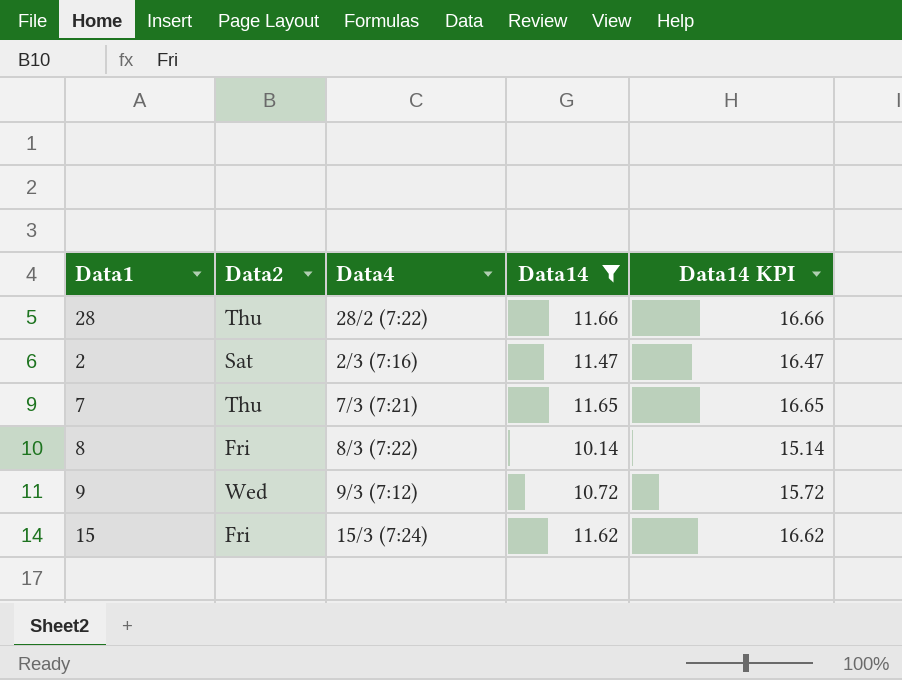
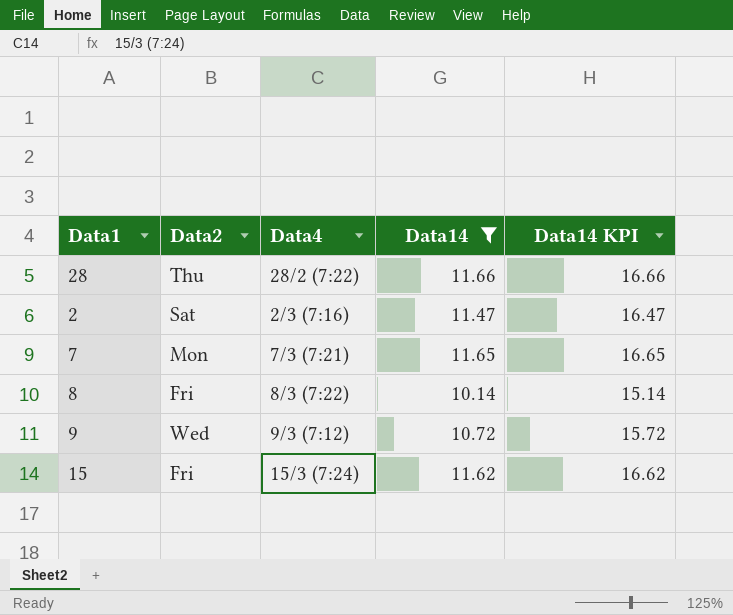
7 | Data2: Thu -> Mon

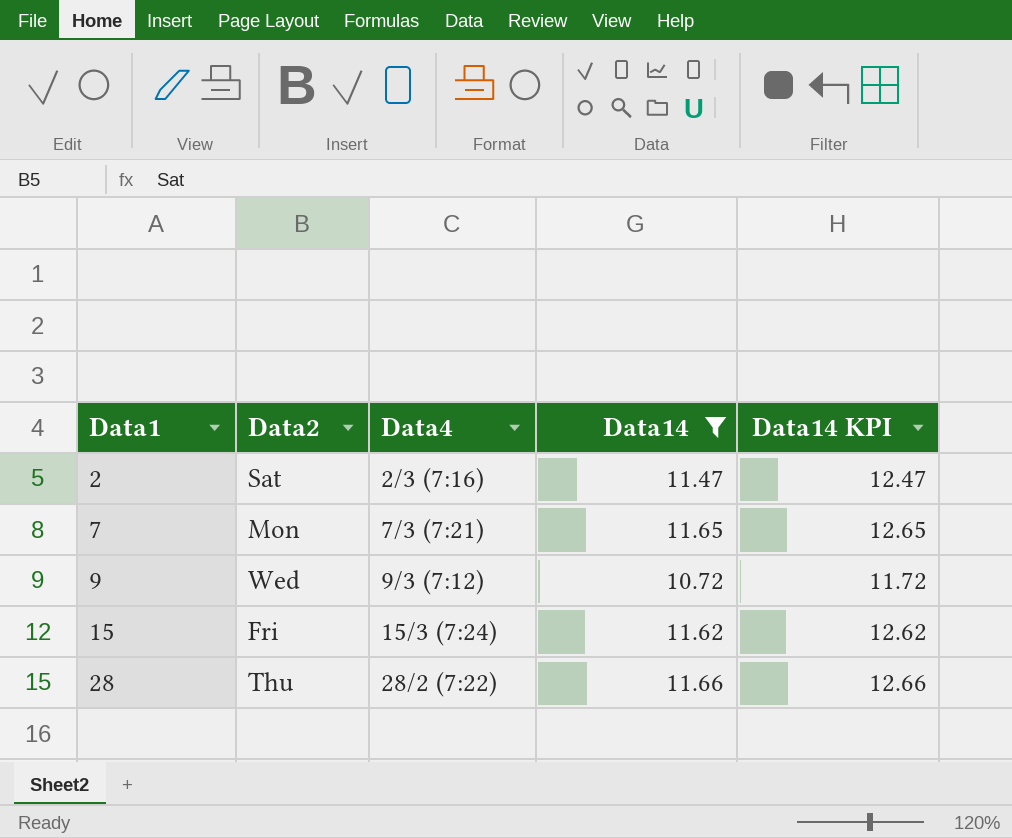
row order: none -> Data1 ascending
column Data14 KPI | formula: [Data14] + 5 -> [Data14] + 1
row 8: Fri | 8/3 (7:22) | 10.14 | 15.14 -> none

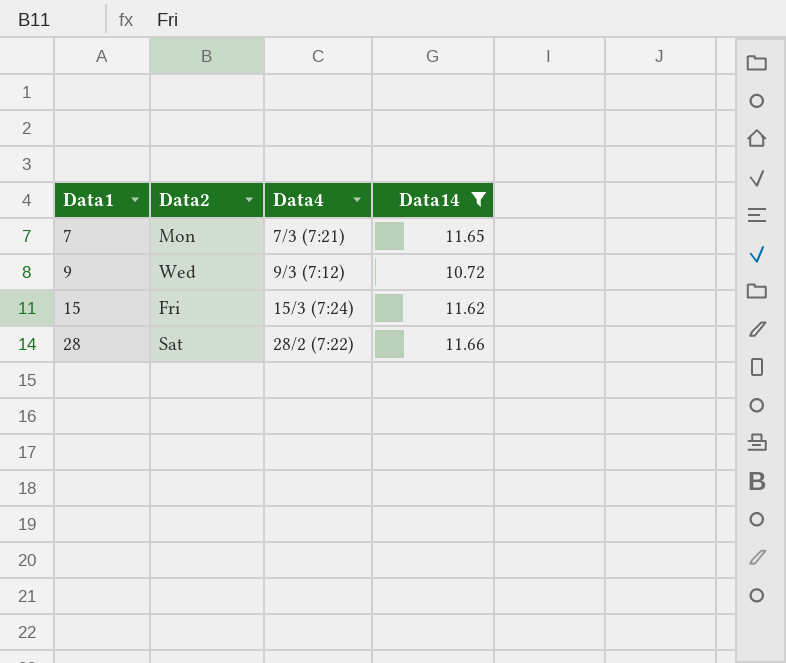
column Data14 KPI | formula: [Data14] + 1 -> none
row 2: Sat | 2/3 (7:16) | 11.47 | 12.47 -> none
28 | Data2: Thu -> Sat

